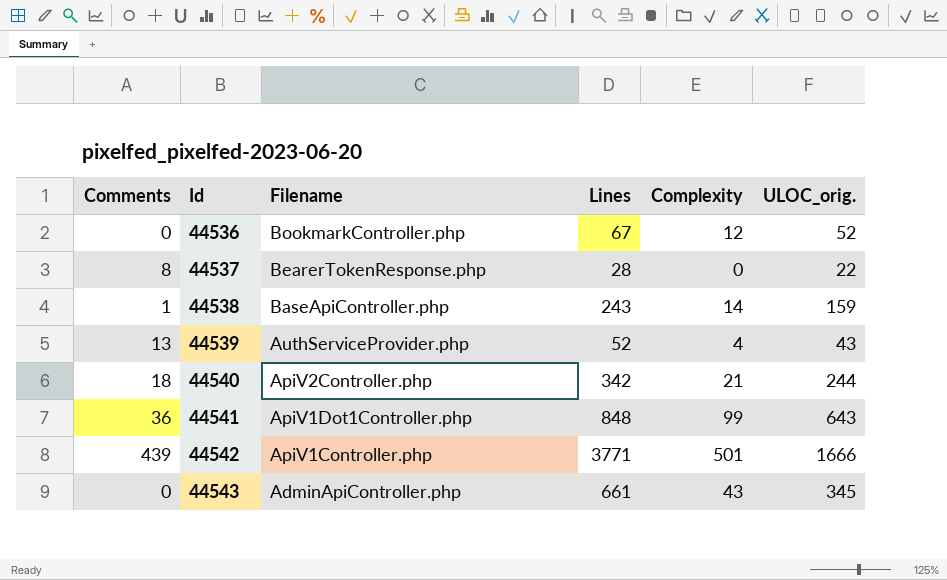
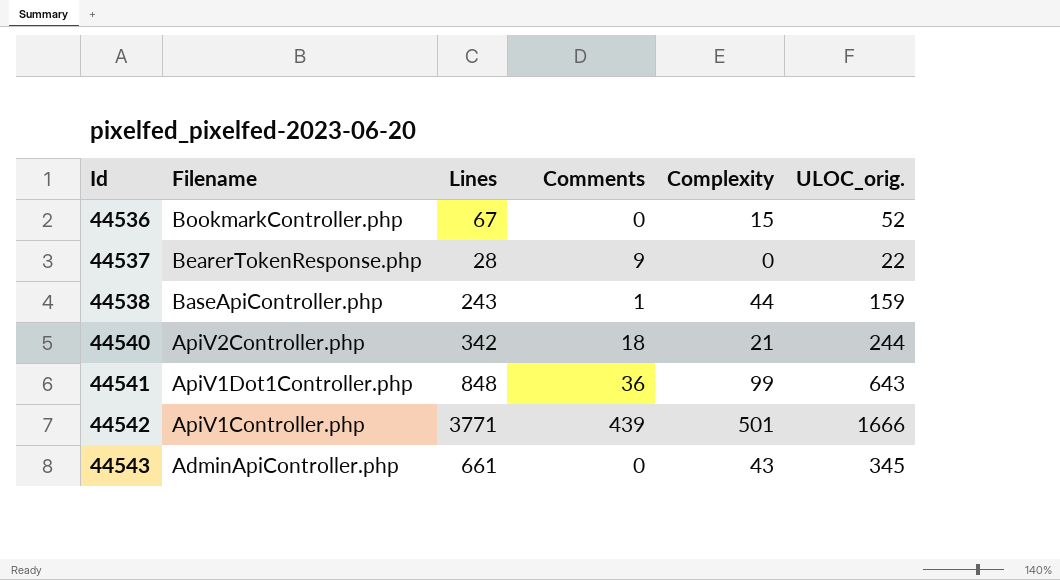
column Comments | position: 1 -> 4
row 44539: 13 | AuthServiceProvider.php | 52 | 4 | 43 -> none
44536 | Complexity: 12 -> 15
44537 | Comments: 8 -> 9
44538 | Complexity: 14 -> 44

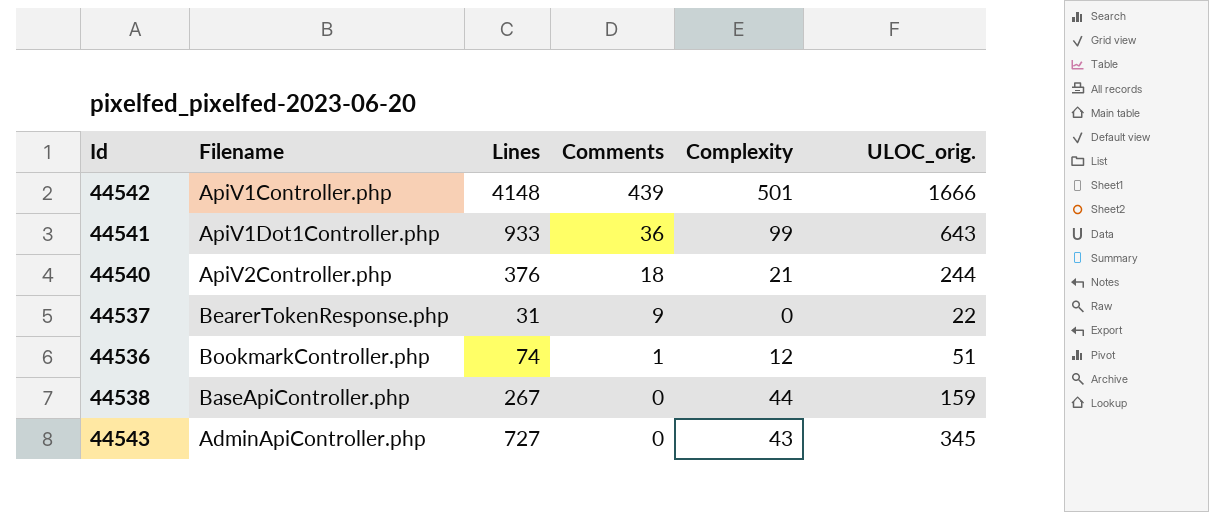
row order: Id ascending -> Comments descending
44542 | Lines: 3771 -> 4148
44541 | Lines: 848 -> 933
44540 | Lines: 342 -> 376
44537 | Lines: 28 -> 31
44536 | Lines: 67 -> 74
44536 | Comments: 0 -> 1
44536 | Complexity: 15 -> 12
44536 | ULOC_orig.: 52 -> 51
44538 | Lines: 243 -> 267
44538 | Comments: 1 -> 0
44543 | Lines: 661 -> 727

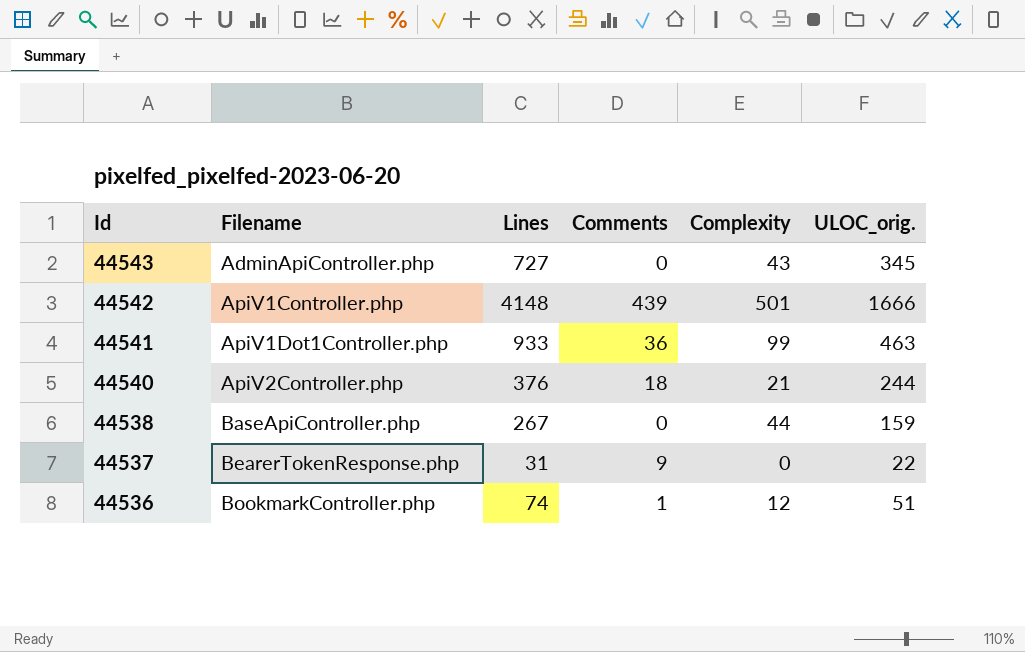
row order: Comments descending -> Id descending
44541 | ULOC_orig.: 643 -> 463

